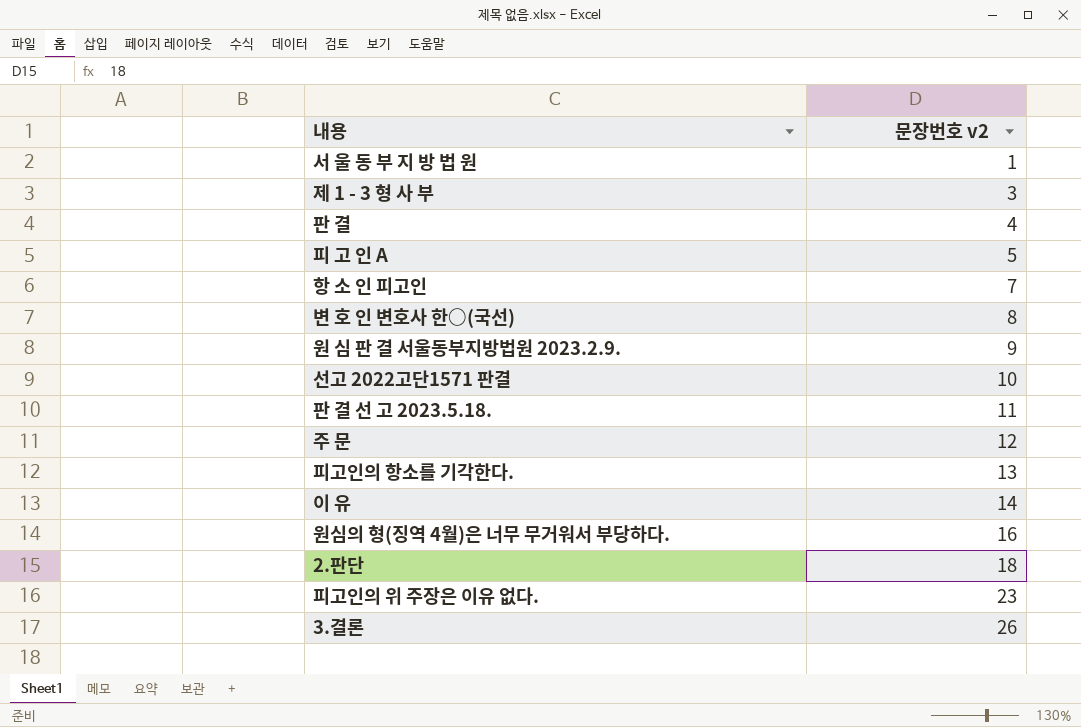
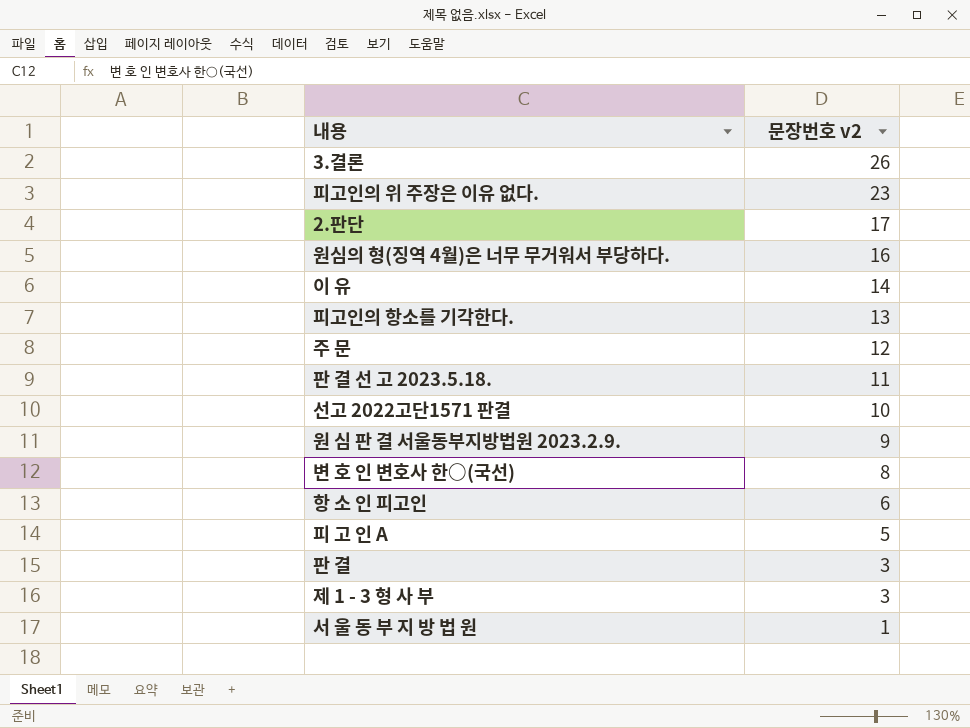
row order: 문장번호 v2 ascending -> 문장번호 v2 descending
2.판단 | 문장번호 v2: 18 -> 17
항 소 인 피고인 | 문장번호 v2: 7 -> 6
판 결 | 문장번호 v2: 4 -> 3

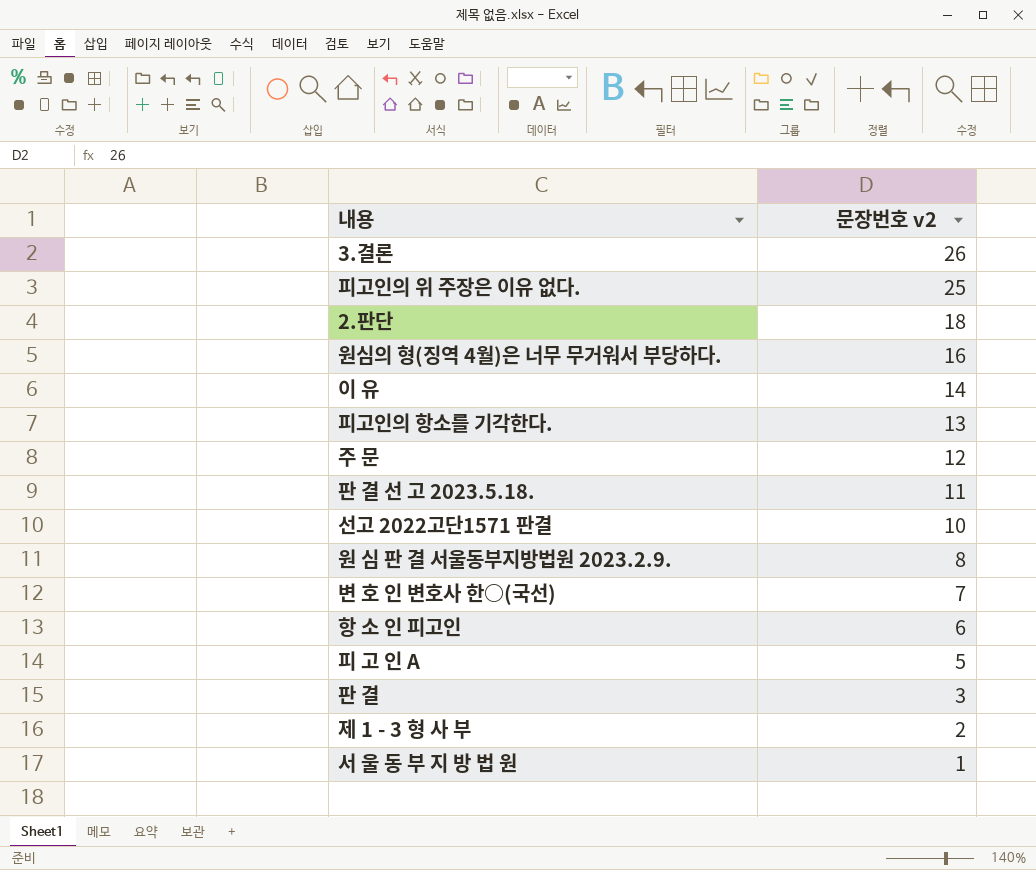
피고인의 위 주장은 이유 없다. | 문장번호 v2: 23 -> 25
2.판단 | 문장번호 v2: 17 -> 18
원 심 판 결 서울동부지방법원 2023.2.9. | 문장번호 v2: 9 -> 8
변 호 인 변호사 한○(국선) | 문장번호 v2: 8 -> 7
제 1 - 3 형 사 부 | 문장번호 v2: 3 -> 2

